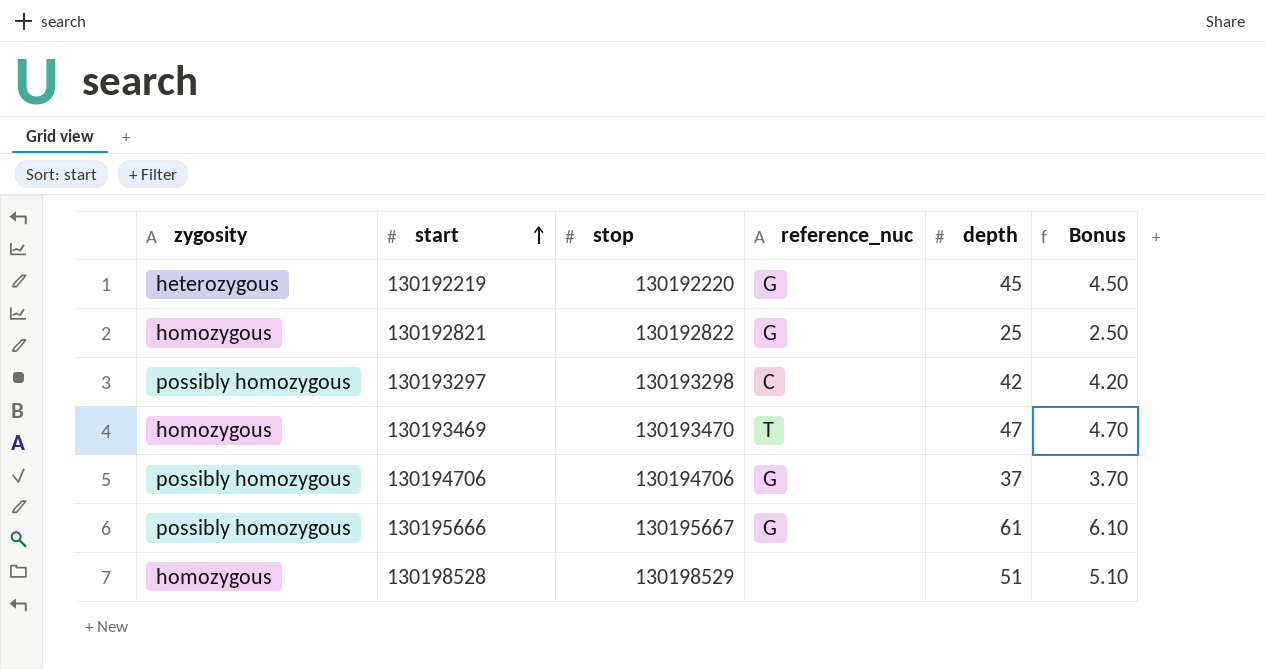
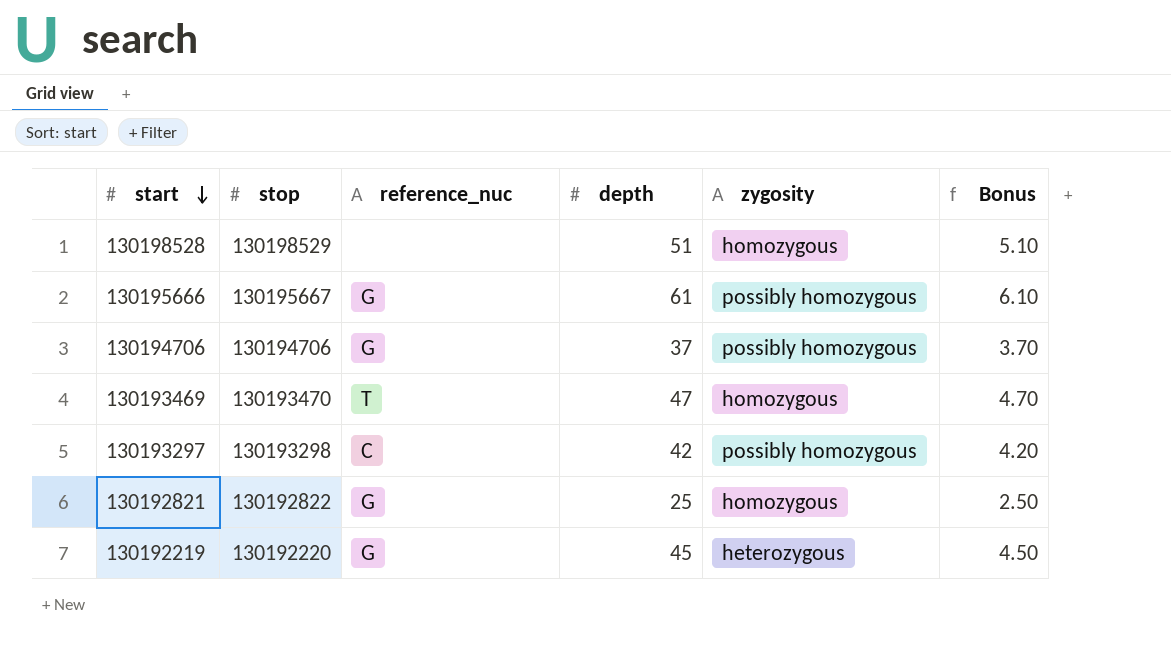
row order: start ascending -> start descending
column zygosity | position: 1 -> 5

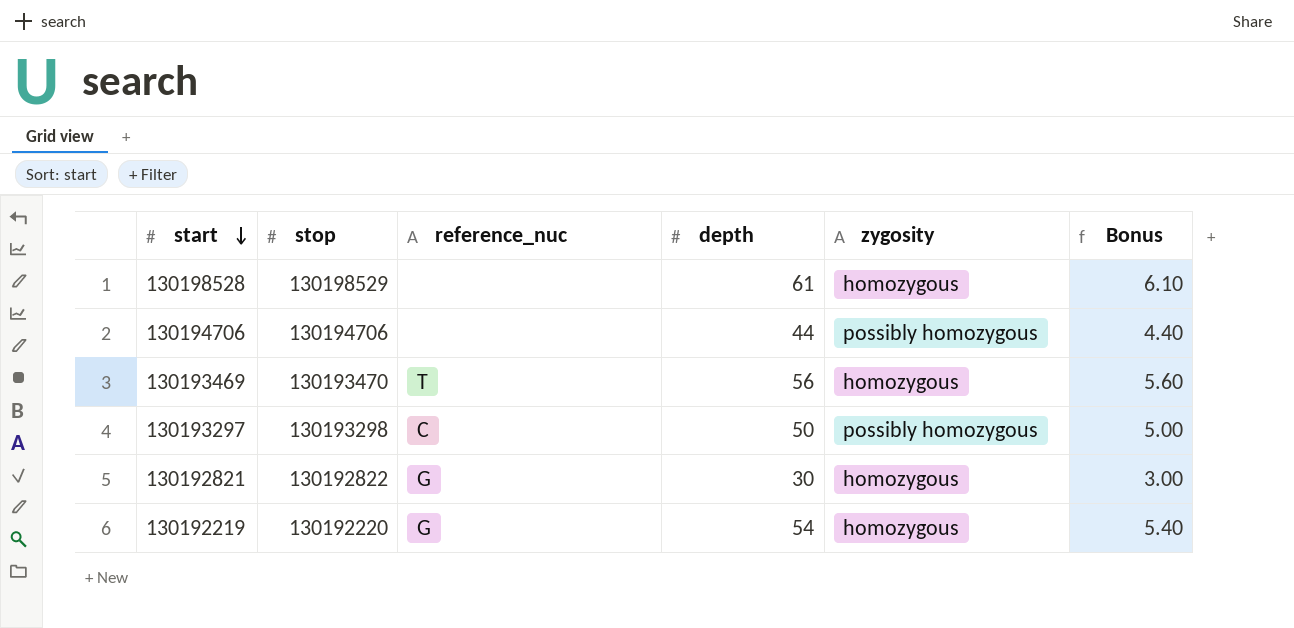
row 130195666: 130195667 | G | 61 | possibly homozygous | 6.10 -> none
130198528 | depth: 51 -> 61
130198528 | Bonus: 5.10 -> 6.10
130194706 | reference_nuc: G -> none
130194706 | depth: 37 -> 44
130194706 | Bonus: 3.70 -> 4.40
130193469 | depth: 47 -> 56
130193469 | Bonus: 4.70 -> 5.60
130193297 | depth: 42 -> 50
130193297 | Bonus: 4.20 -> 5.00
130192821 | depth: 25 -> 30
130192821 | Bonus: 2.50 -> 3.00
130192219 | depth: 45 -> 54
130192219 | zygosity: heterozygous -> homozygous
130192219 | Bonus: 4.50 -> 5.40

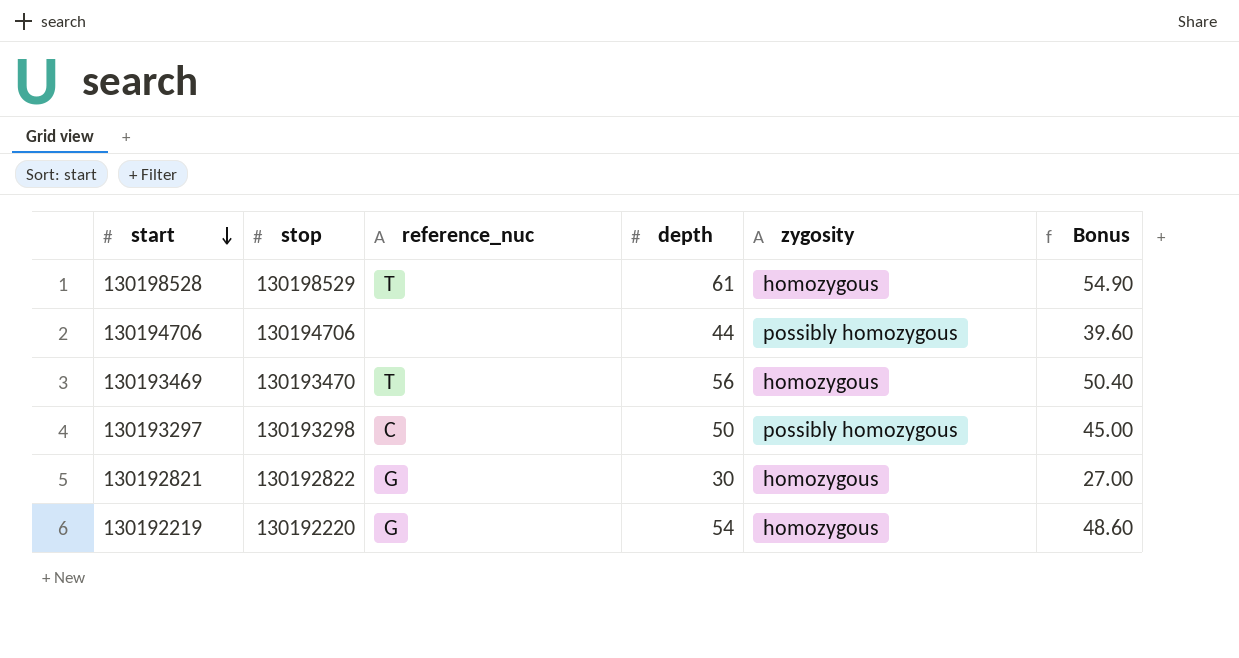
column Bonus | formula: [depth] * 0.1 -> [depth] * 0.9
130198528 | reference_nuc: none -> T

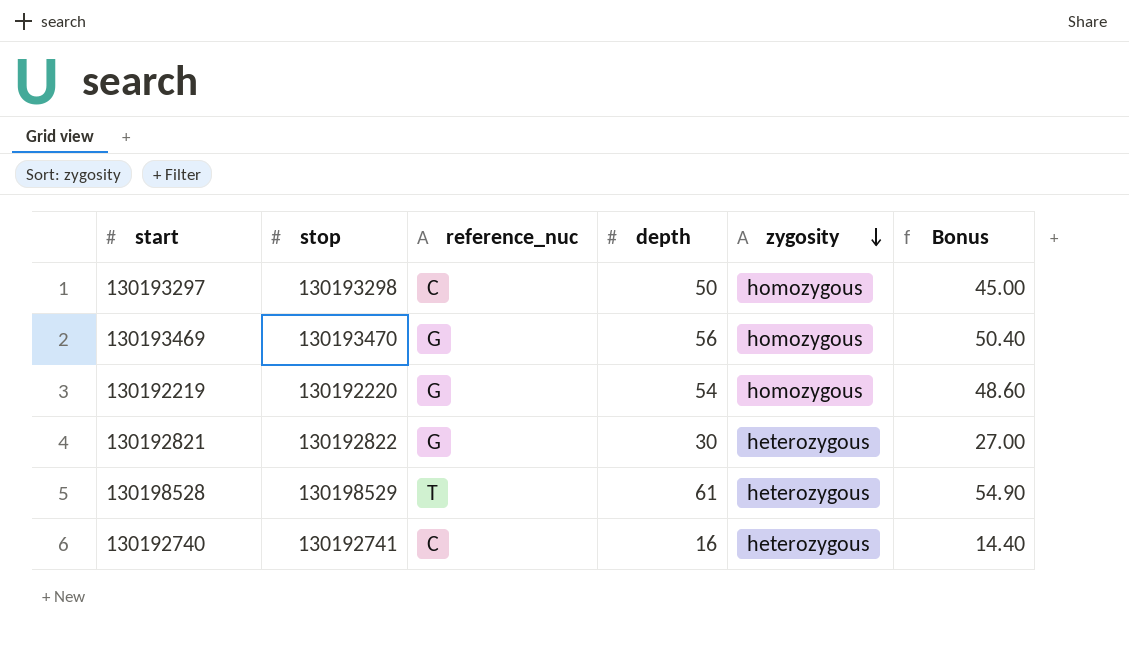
row order: start descending -> zygosity descending
row 130194706: 130194706 | none | 44 | possibly homozygous | 39.60 -> none
130193297 | zygosity: possibly homozygous -> homozygous
130193469 | reference_nuc: T -> G
130192821 | zygosity: homozygous -> heterozygous
130198528 | zygosity: homozygous -> heterozygous
row 130192740: none -> 130192741 | C | 16 | heterozygous | 14.40

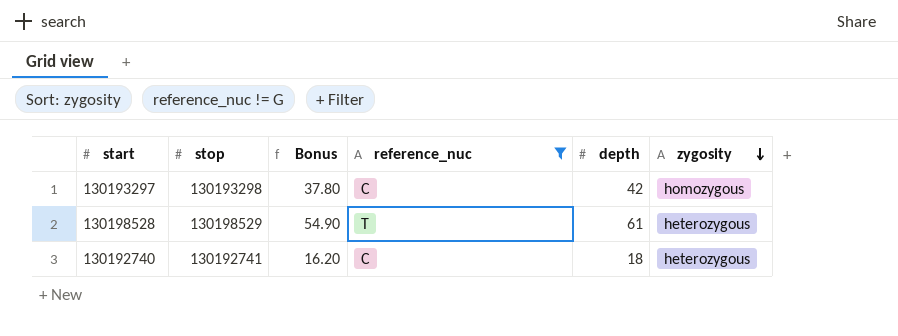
filter: none -> reference_nuc != G
column Bonus | position: 6 -> 3
130193297 | Bonus: 45.00 -> 37.80
130193297 | depth: 50 -> 42
130192740 | Bonus: 14.40 -> 16.20
130192740 | depth: 16 -> 18

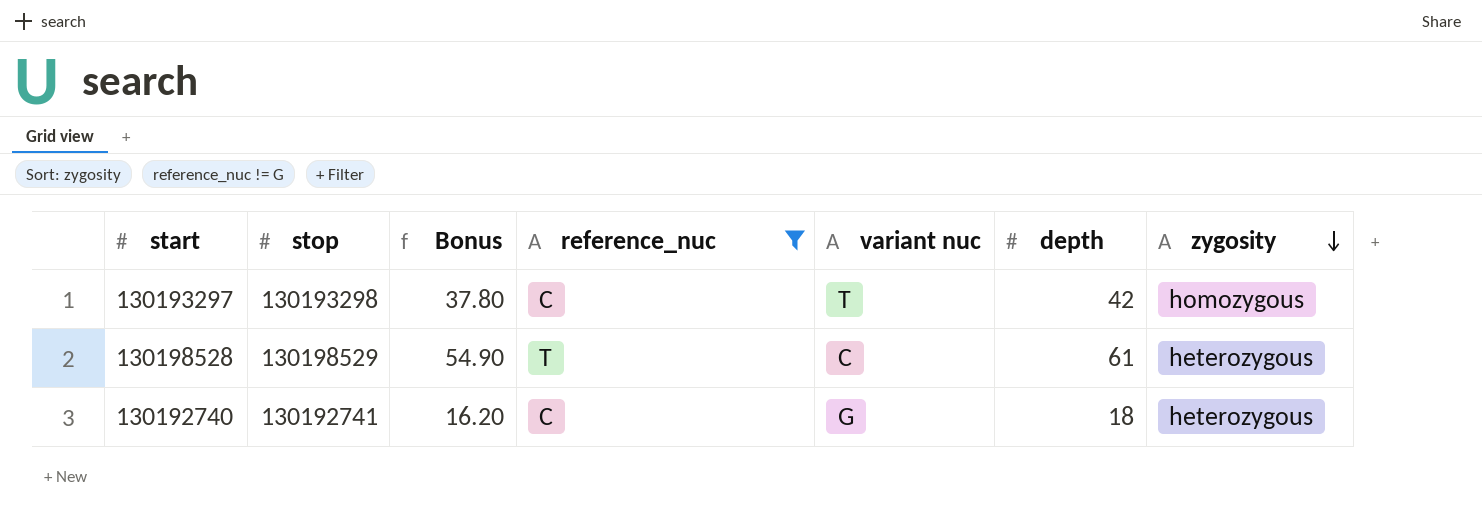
column variant nuc | position: none -> 5

